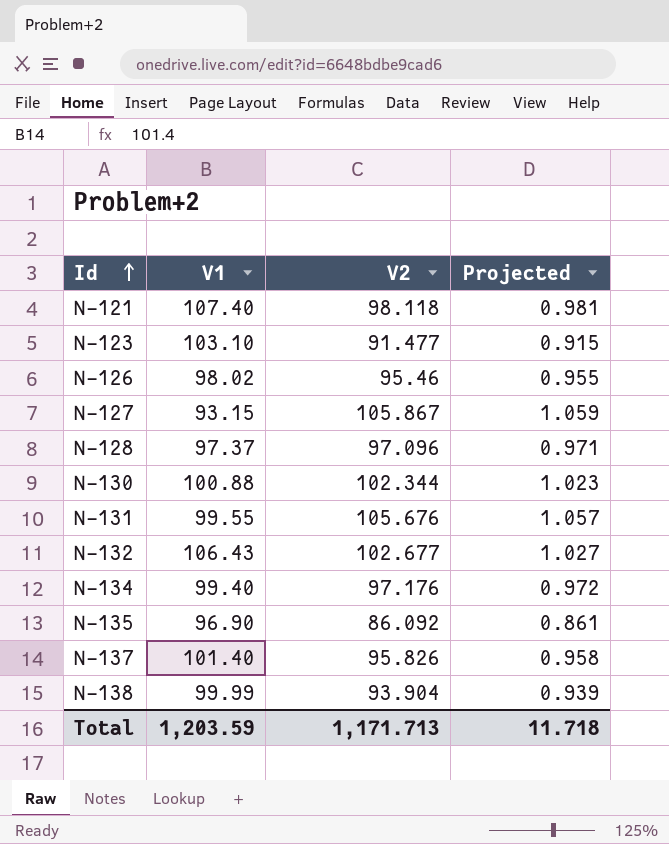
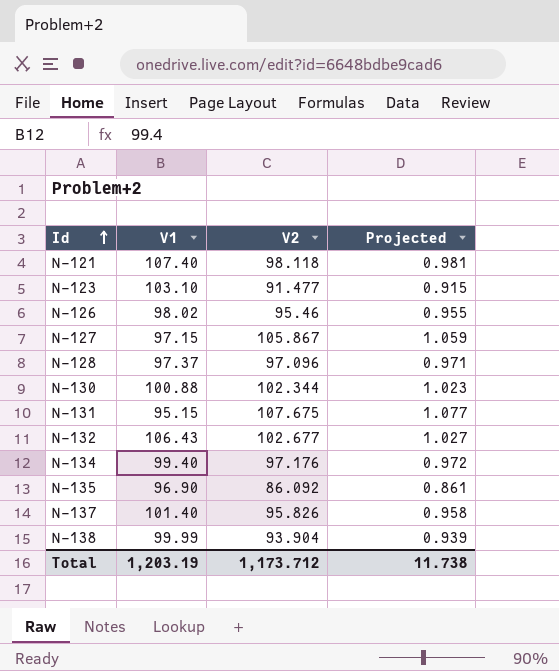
N-127 | V1: 93.15 -> 97.15
N-131 | V1: 99.55 -> 95.15
N-131 | V2: 105.676 -> 107.675
N-131 | Projected: 1.057 -> 1.077
Total | V1: 1,203.59 -> 1,203.19
Total | V2: 1,171.713 -> 1,173.712
Total | Projected: 11.718 -> 11.738

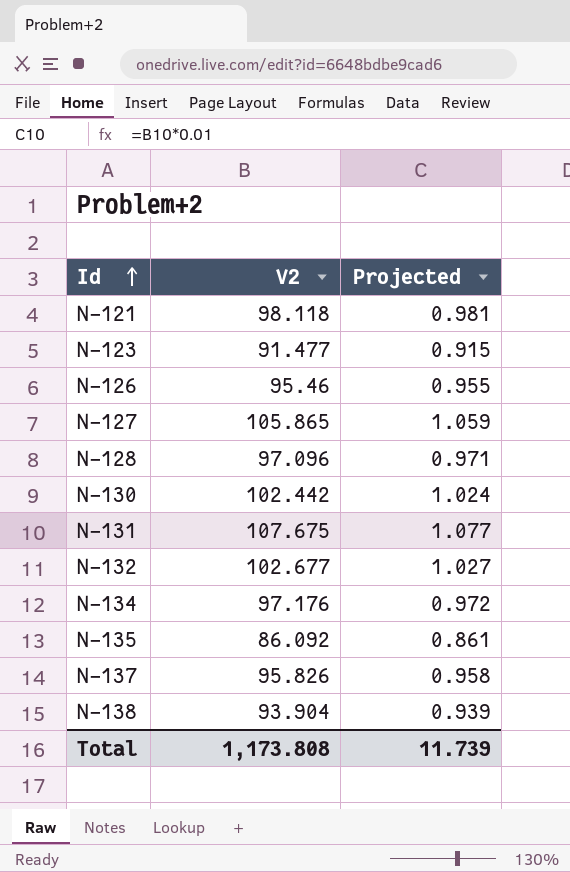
column V1 | position: 2 -> none
N-127 | V2: 105.867 -> 105.865
N-130 | V2: 102.344 -> 102.442
N-130 | Projected: 1.023 -> 1.024
Total | V2: 1,173.712 -> 1,173.808
Total | Projected: 11.738 -> 11.739

